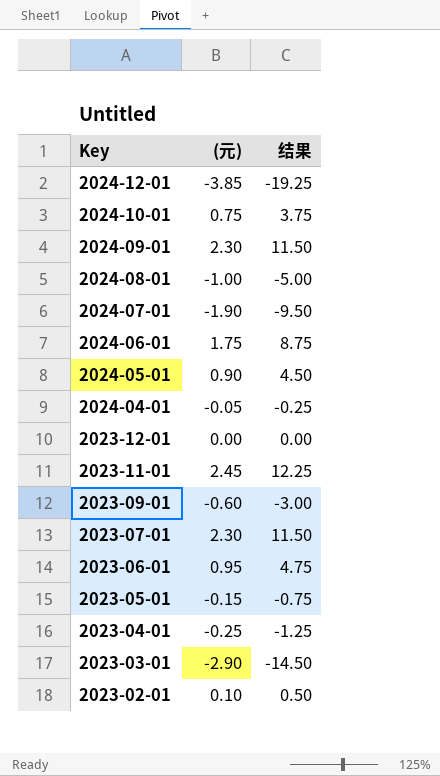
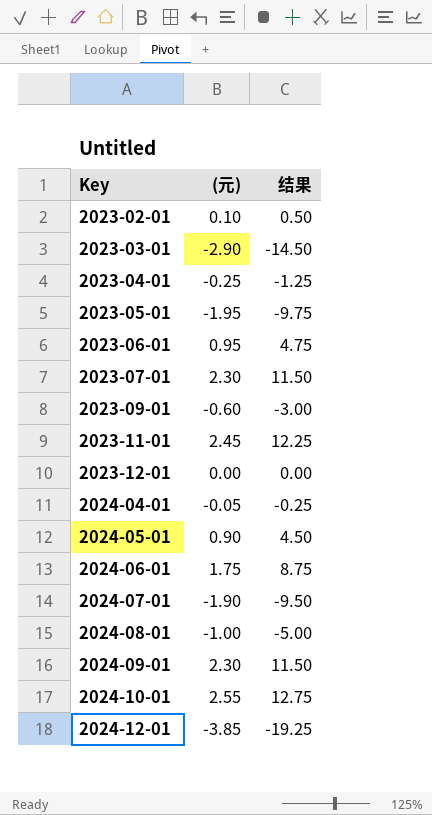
row order: Key descending -> Key ascending
2023-05-01 | (元): -0.15 -> -1.95
2023-05-01 | 结果: -0.75 -> -9.75
2024-10-01 | (元): 0.75 -> 2.55
2024-10-01 | 结果: 3.75 -> 12.75

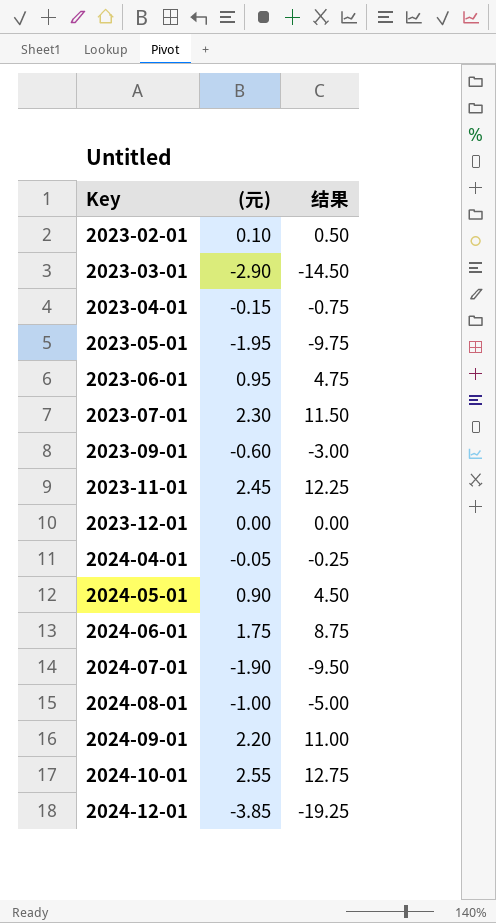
2023-04-01 | (元): -0.25 -> -0.15
2023-04-01 | 结果: -1.25 -> -0.75
2024-09-01 | (元): 2.30 -> 2.20
2024-09-01 | 结果: 11.50 -> 11.00

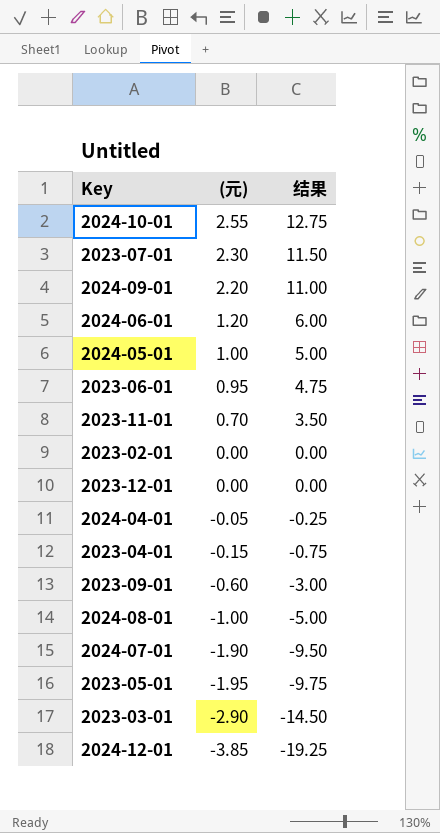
row order: Key ascending -> (元) descending
2024-06-01 | (元): 1.75 -> 1.20
2024-06-01 | 结果: 8.75 -> 6.00
2024-05-01 | (元): 0.90 -> 1.00
2024-05-01 | 结果: 4.50 -> 5.00
2023-11-01 | (元): 2.45 -> 0.70
2023-11-01 | 结果: 12.25 -> 3.50
2023-02-01 | (元): 0.10 -> 0.00
2023-02-01 | 结果: 0.50 -> 0.00

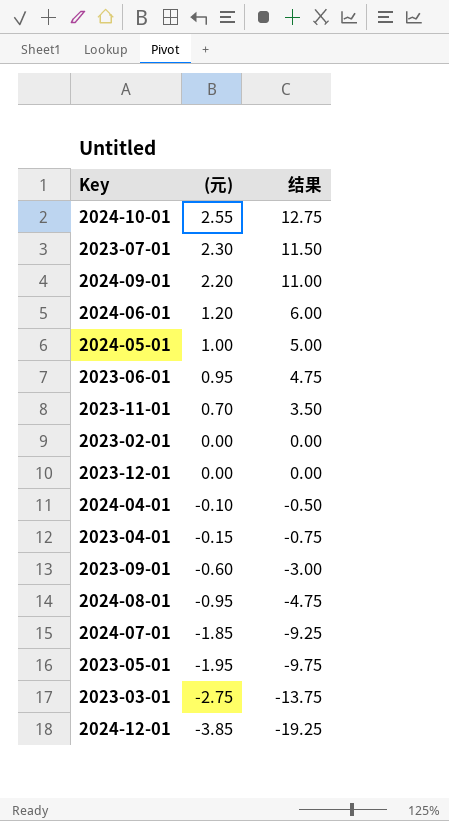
2024-04-01 | (元): -0.05 -> -0.10
2024-04-01 | 结果: -0.25 -> -0.50
2024-08-01 | (元): -1.00 -> -0.95
2024-08-01 | 结果: -5.00 -> -4.75
2024-07-01 | (元): -1.90 -> -1.85
2024-07-01 | 结果: -9.50 -> -9.25
2023-03-01 | (元): -2.90 -> -2.75
2023-03-01 | 结果: -14.50 -> -13.75

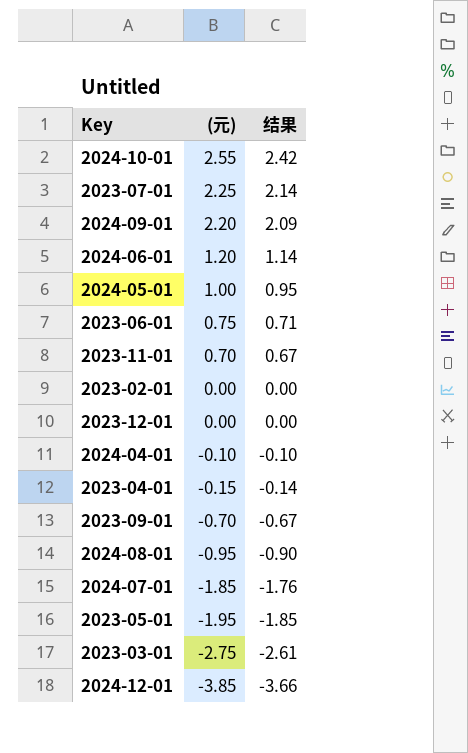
column 结果 | formula: [(元)] * 5 -> [(元)] * 0.95
2023-07-01 | (元): 2.30 -> 2.25
2023-06-01 | (元): 0.95 -> 0.75
2023-09-01 | (元): -0.60 -> -0.70

